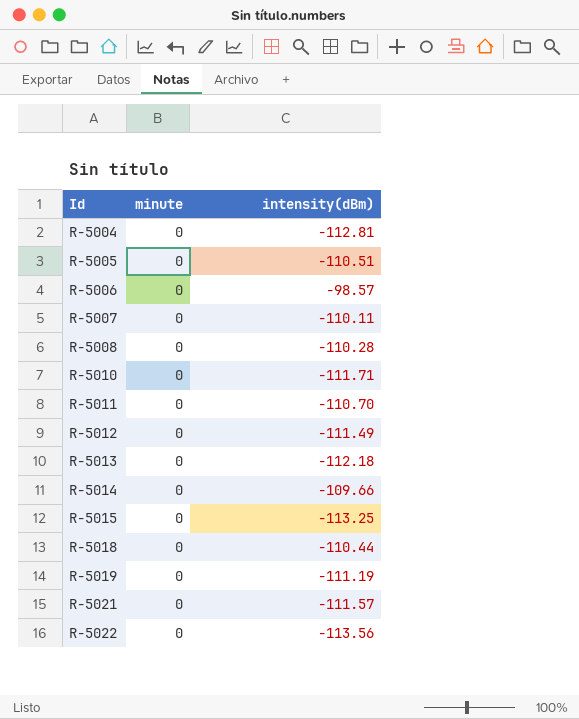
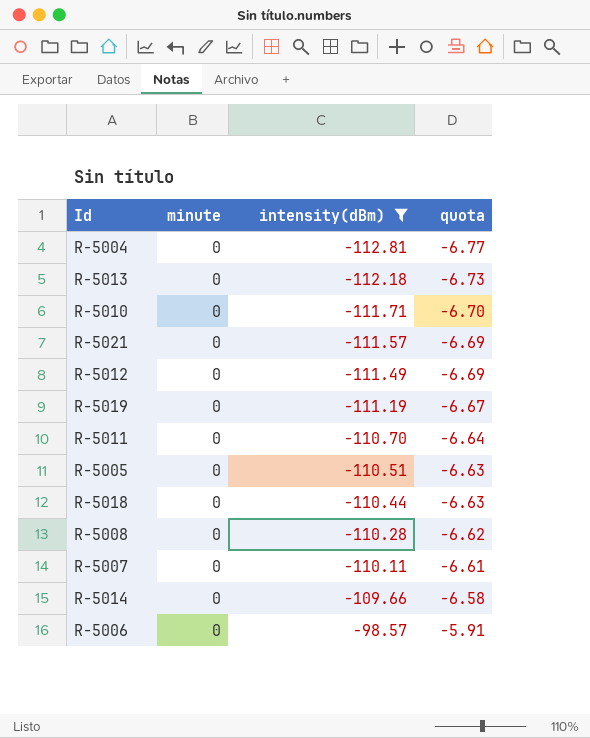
filter: none -> intensity(dBm) >= -112.81
row order: Id ascending -> intensity(dBm) ascending
column quota | formula: none -> [intensity(dBm)] * 0.06

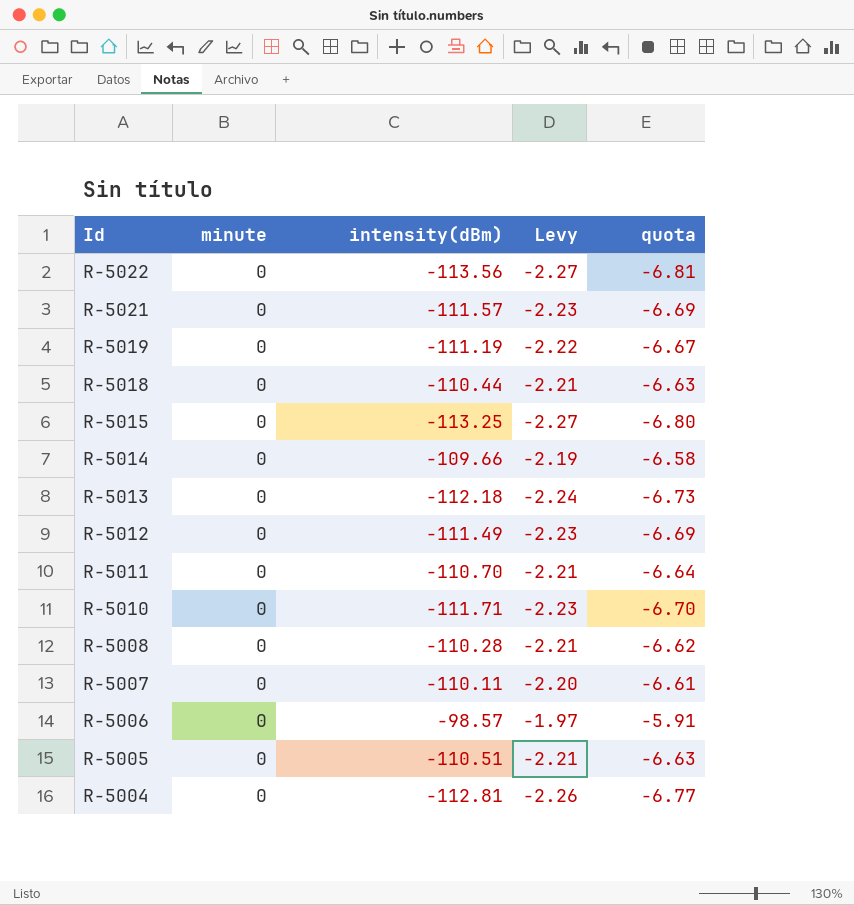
filter: intensity(dBm) >= -112.81 -> none
row order: intensity(dBm) ascending -> Id descending
column Levy | formula: none -> [intensity(dBm)] * 0.02

